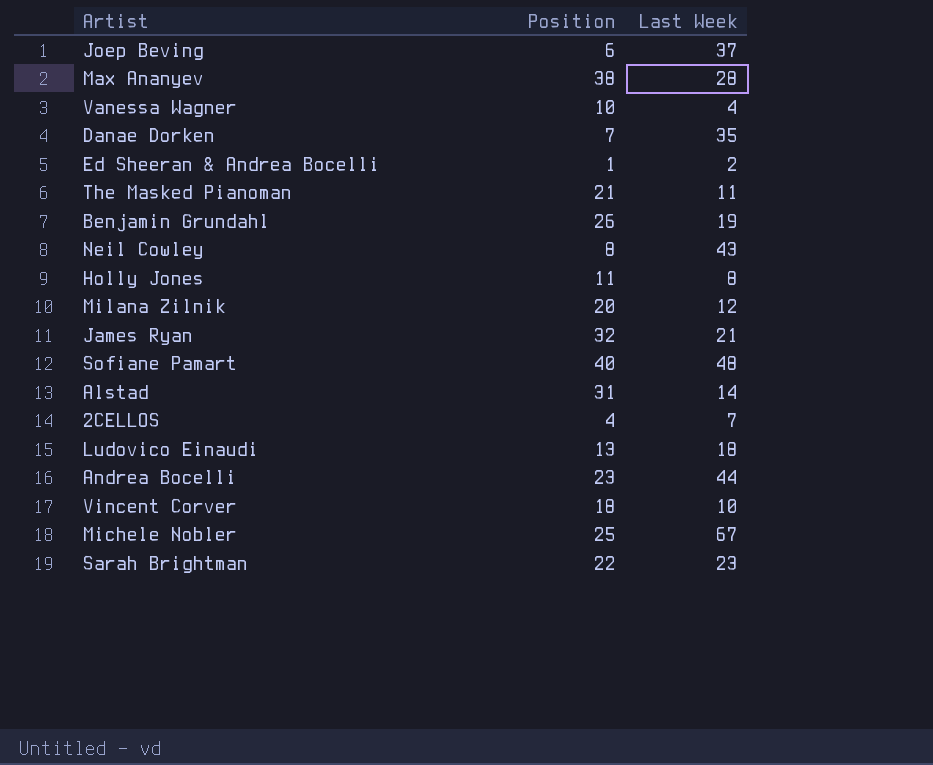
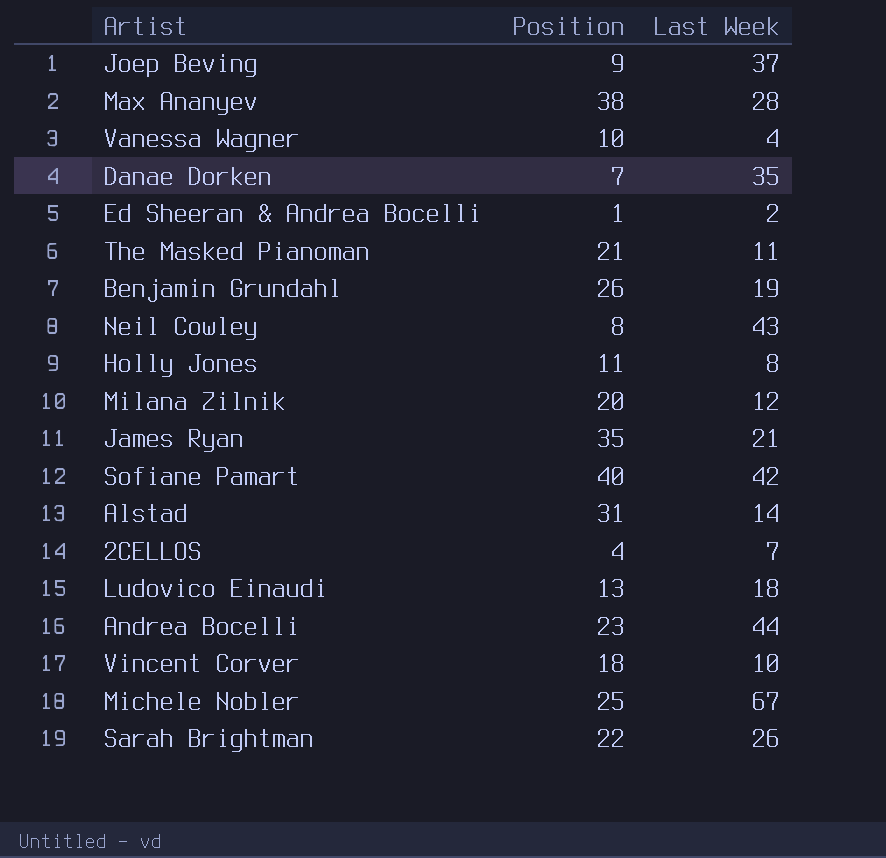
Joep Beving | Position: 6 -> 9
James Ryan | Position: 32 -> 35
Sofiane Pamart | Last Week: 48 -> 42
Sarah Brightman | Last Week: 23 -> 26

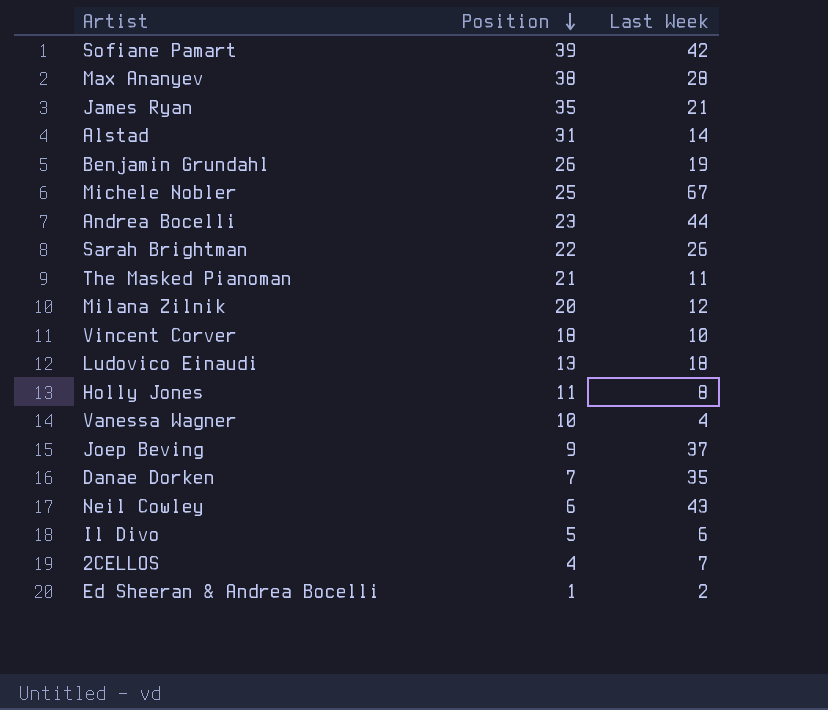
row order: none -> Position descending
Sofiane Pamart | Position: 40 -> 39
Neil Cowley | Position: 8 -> 6
row Il Divo: none -> 5 | 6

